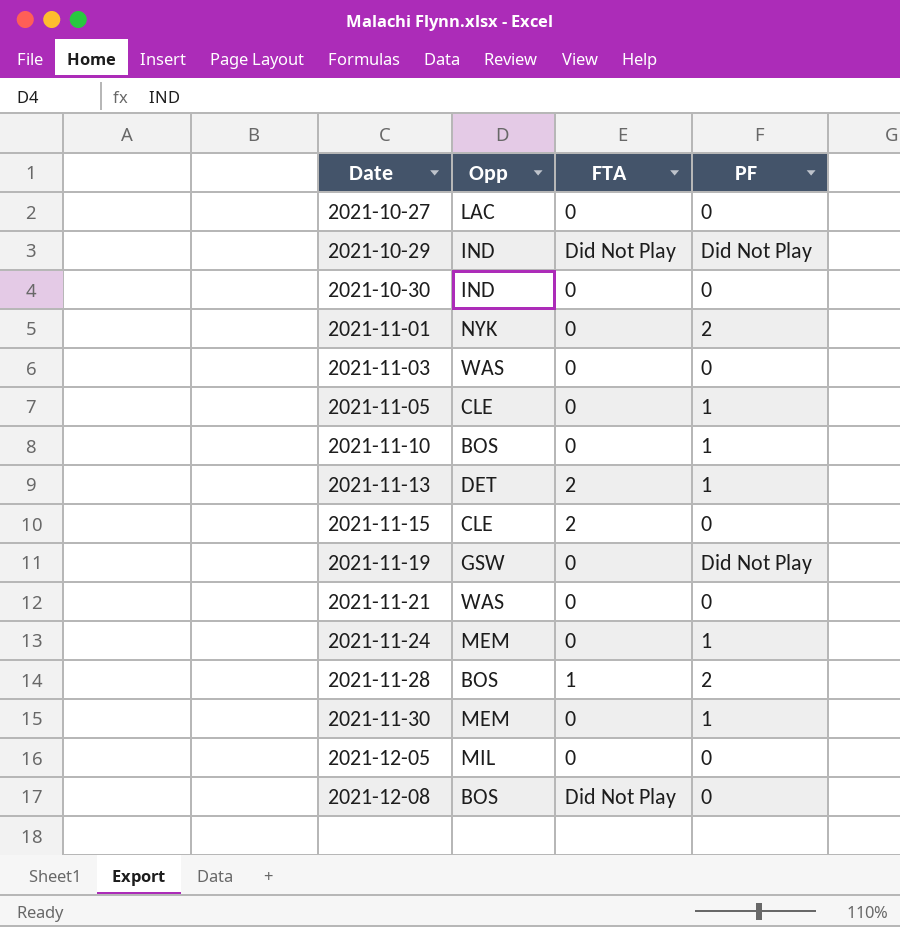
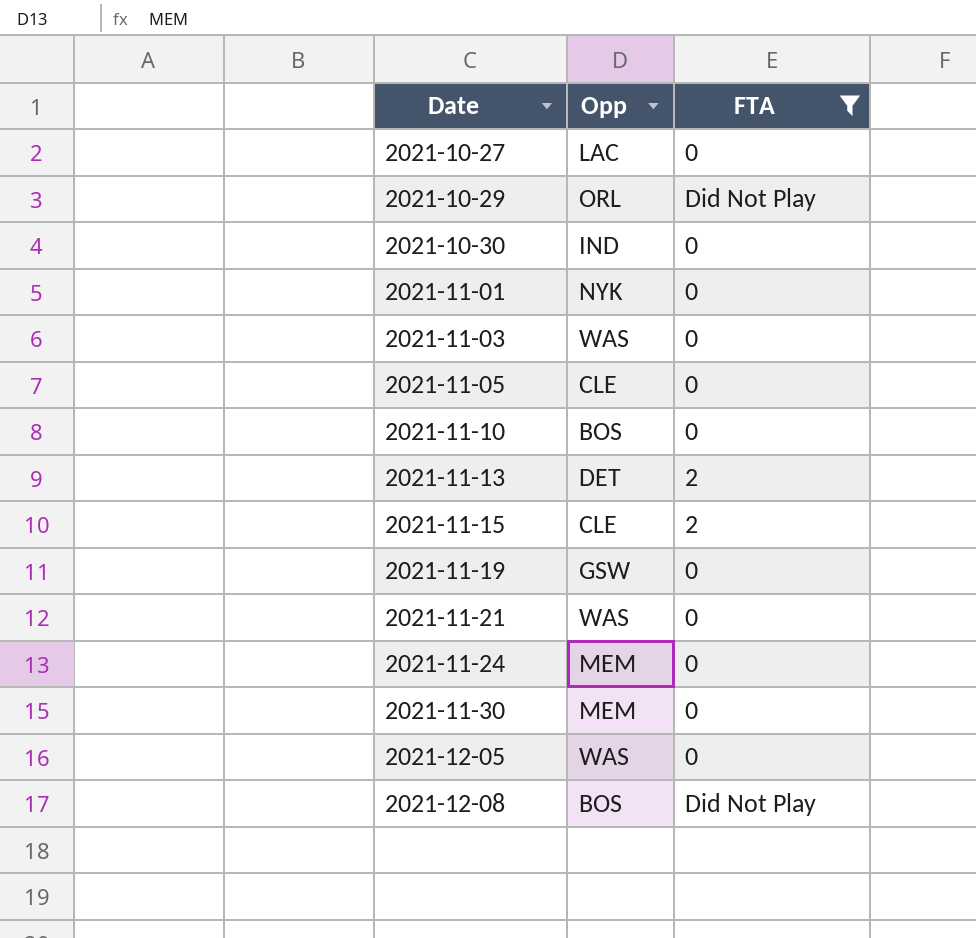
filter: none -> FTA != 1
column PF | position: 4 -> none
2021-10-29 | Opp: IND -> ORL
2021-12-05 | Opp: MIL -> WAS

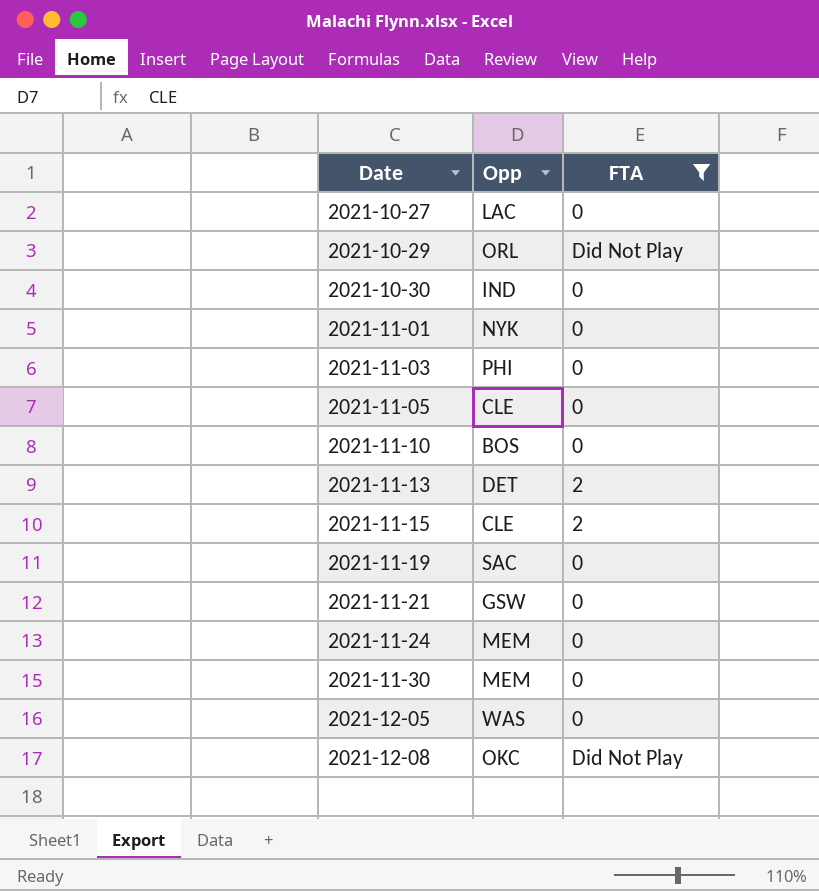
2021-11-03 | Opp: WAS -> PHI
2021-11-19 | Opp: GSW -> SAC
2021-11-21 | Opp: WAS -> GSW
2021-12-08 | Opp: BOS -> OKC

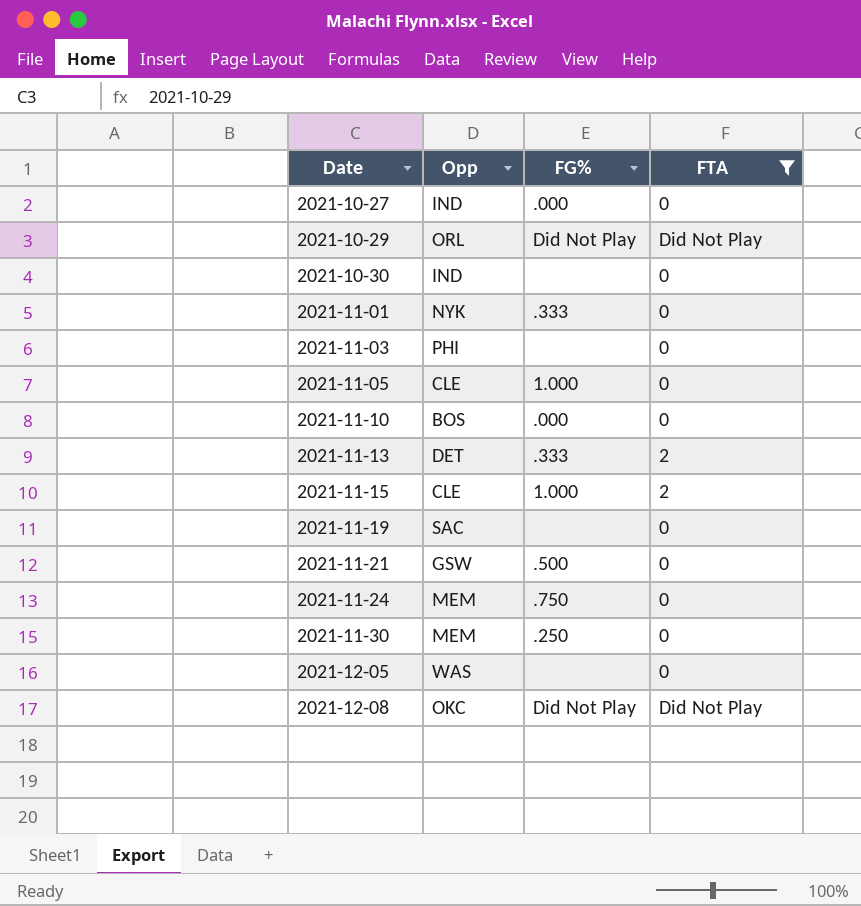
column FG% | position: none -> 3
2021-10-27 | Opp: LAC -> IND

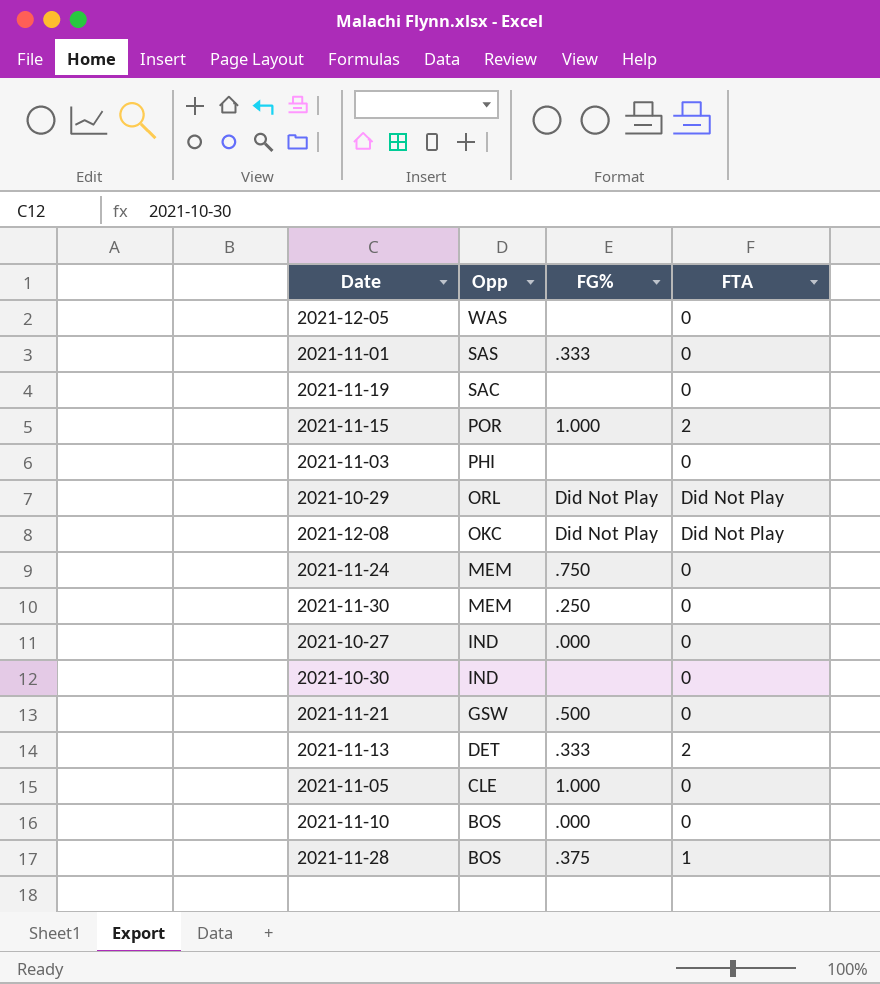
filter: FTA != 1 -> none
row order: Date ascending -> Opp descending
2021-11-01 | Opp: NYK -> SAS
2021-11-15 | Opp: CLE -> POR

